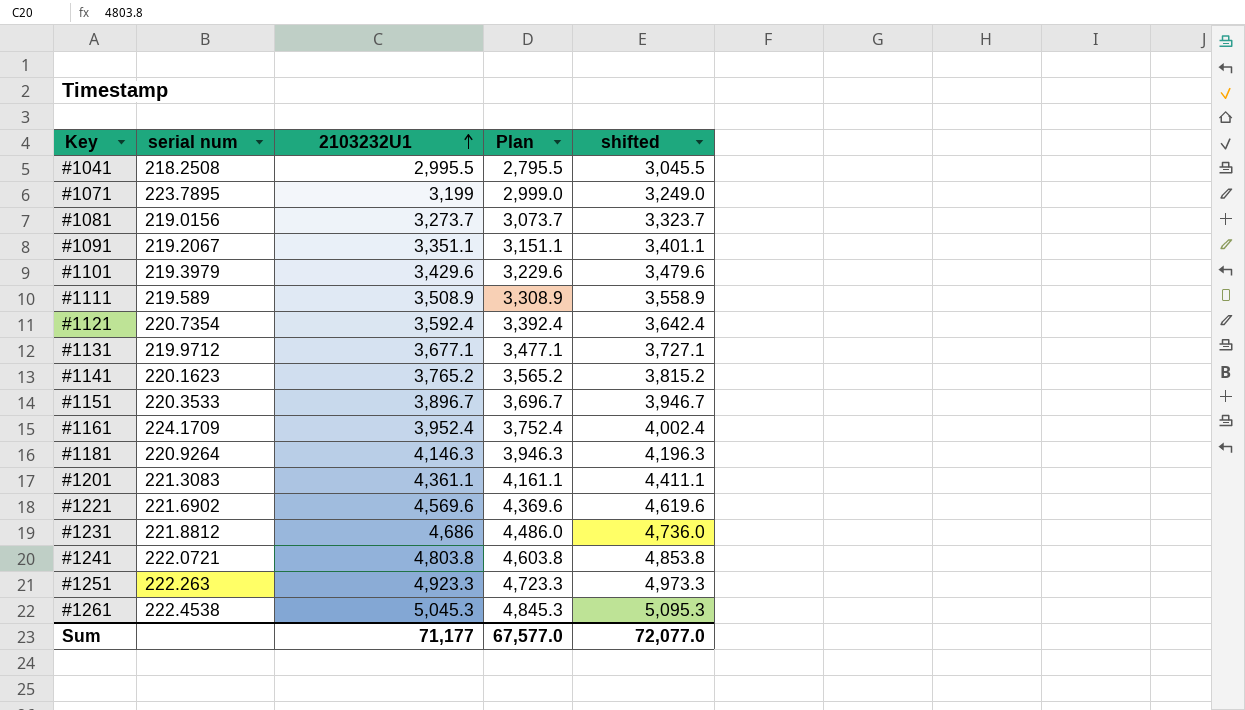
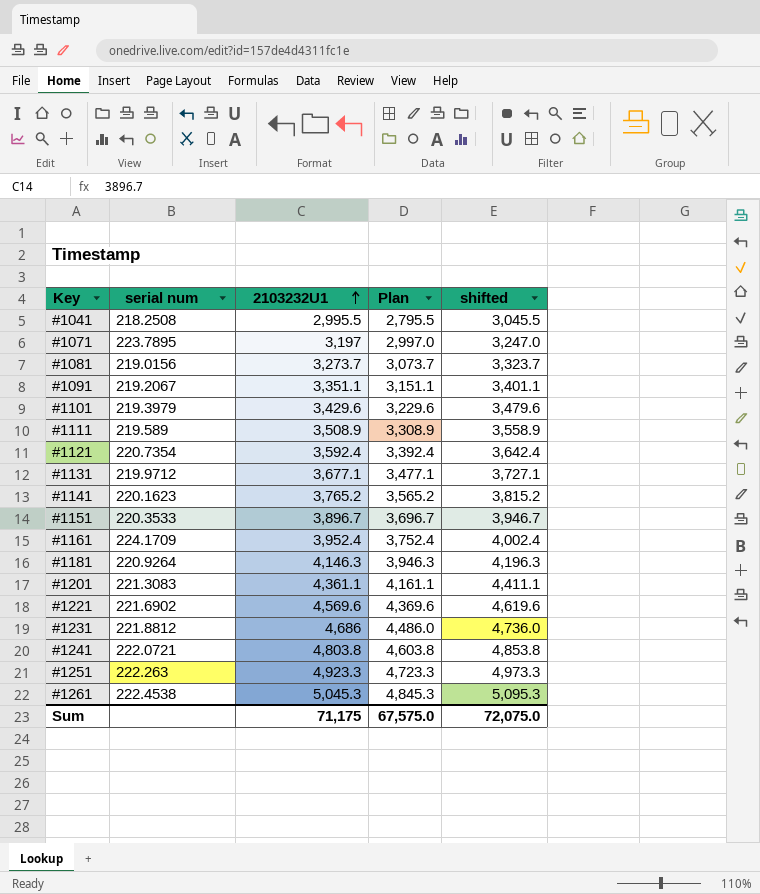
#1071 | 2103232U1: 3,199 -> 3,197
#1071 | Plan: 2,999.0 -> 2,997.0
#1071 | shifted: 3,249.0 -> 3,247.0
Sum | 2103232U1: 71,177 -> 71,175
Sum | Plan: 67,577.0 -> 67,575.0
Sum | shifted: 72,077.0 -> 72,075.0

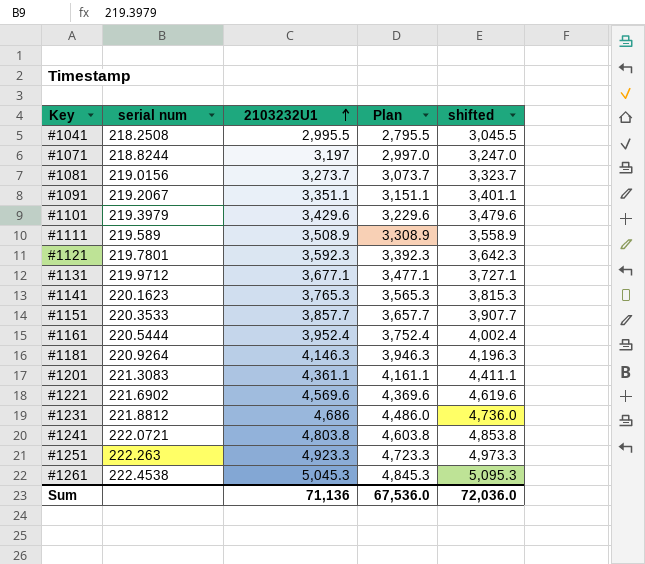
#1071 | serial num: 223.7895 -> 218.8244
#1121 | serial num: 220.7354 -> 219.7801
#1121 | 2103232U1: 3,592.4 -> 3,592.3
#1121 | Plan: 3,392.4 -> 3,392.3
#1121 | shifted: 3,642.4 -> 3,642.3
#1141 | 2103232U1: 3,765.2 -> 3,765.3
#1141 | Plan: 3,565.2 -> 3,565.3
#1141 | shifted: 3,815.2 -> 3,815.3
#1151 | 2103232U1: 3,896.7 -> 3,857.7
#1151 | Plan: 3,696.7 -> 3,657.7
#1151 | shifted: 3,946.7 -> 3,907.7
#1161 | serial num: 224.1709 -> 220.5444
Sum | 2103232U1: 71,175 -> 71,136
Sum | Plan: 67,575.0 -> 67,536.0
Sum | shifted: 72,075.0 -> 72,036.0

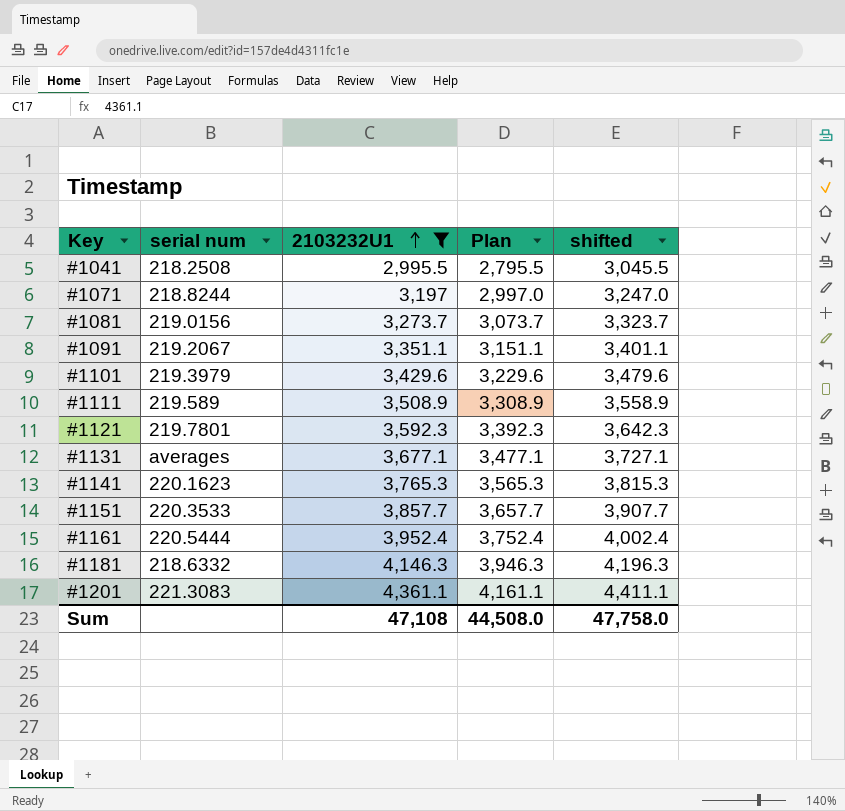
filter: none -> 2103232U1 <= 4,361.1
#1131 | serial num: 219.9712 -> averages
#1181 | serial num: 220.9264 -> 218.6332
Sum | 2103232U1: 71,136 -> 47,108
Sum | Plan: 67,536.0 -> 44,508.0
Sum | shifted: 72,036.0 -> 47,758.0

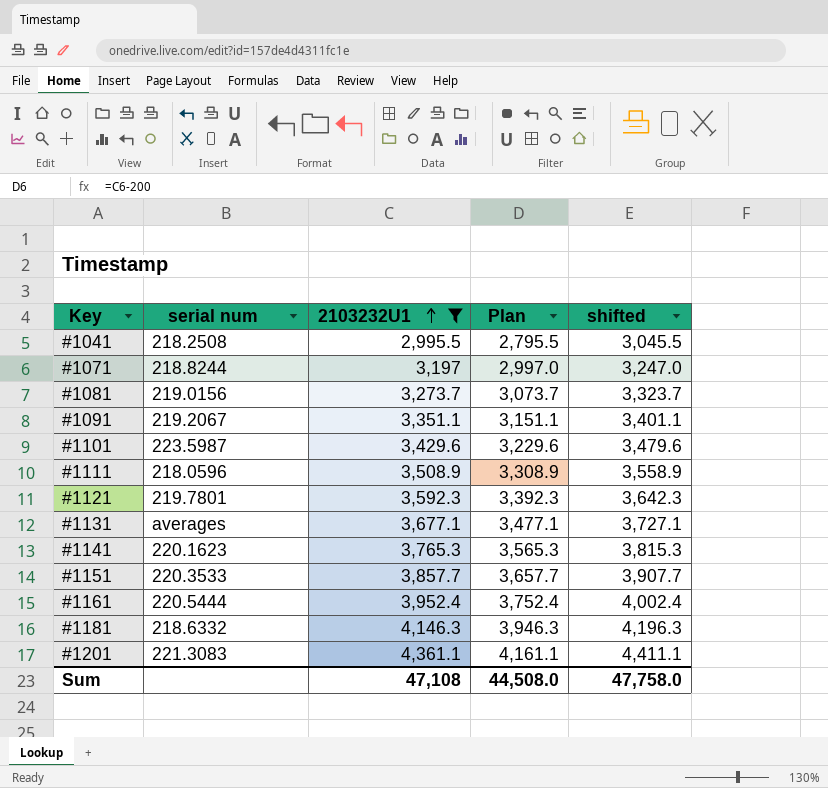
#1101 | serial num: 219.3979 -> 223.5987
#1111 | serial num: 219.589 -> 218.0596

